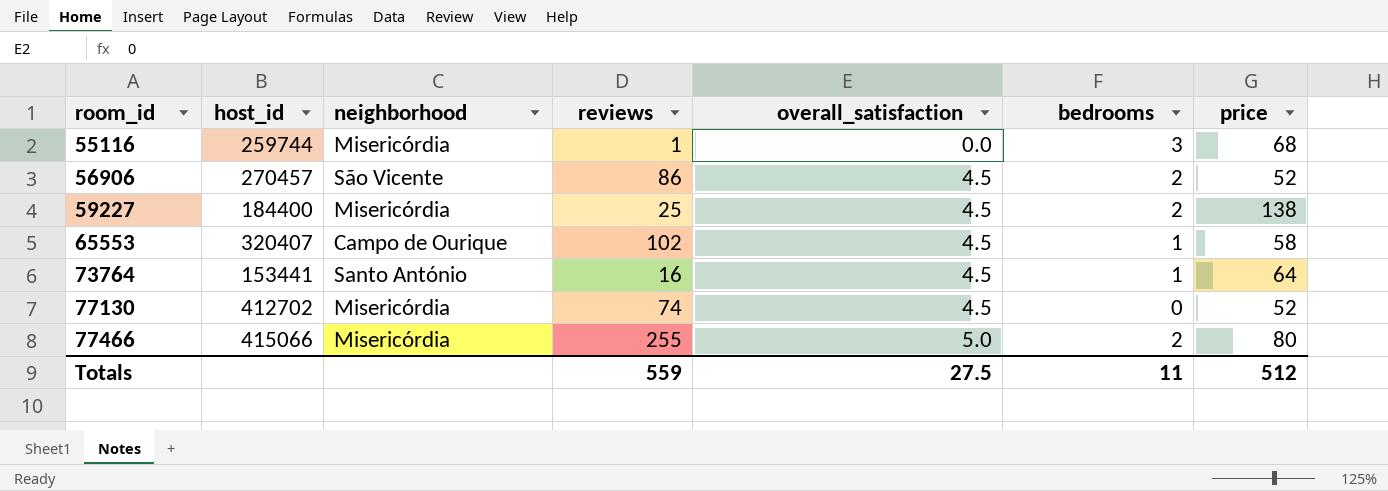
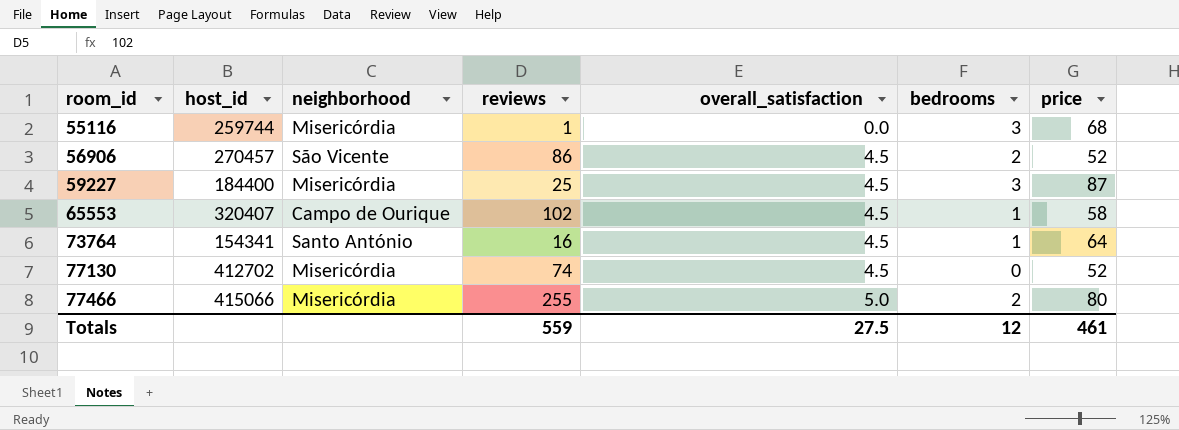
59227 | bedrooms: 2 -> 3
59227 | price: 138 -> 87
73764 | host_id: 153441 -> 154341
Totals | bedrooms: 11 -> 12
Totals | price: 512 -> 461

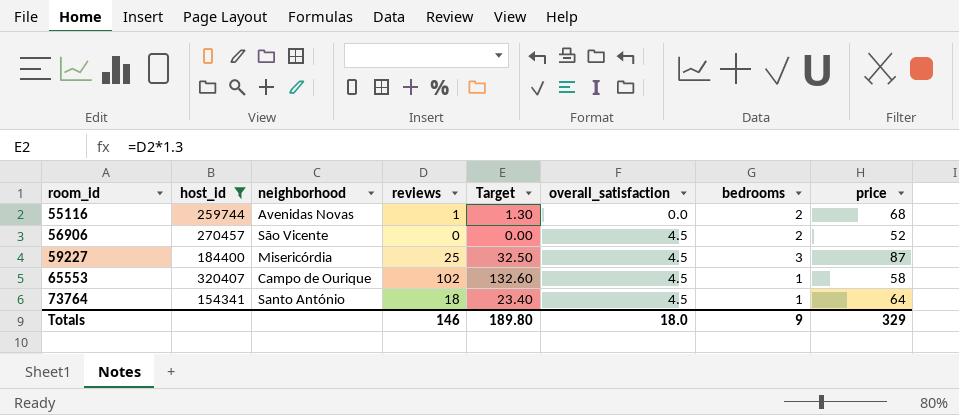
filter: none -> host_id <= 320407
column Target | formula: none -> [reviews] * 1.3
55116 | neighborhood: Misericórdia -> Avenidas Novas
55116 | bedrooms: 3 -> 2
56906 | reviews: 86 -> 0
73764 | reviews: 16 -> 18
Totals | reviews: 559 -> 146
Totals | overall_satisfaction: 27.5 -> 18.0
Totals | bedrooms: 12 -> 9
Totals | price: 461 -> 329

